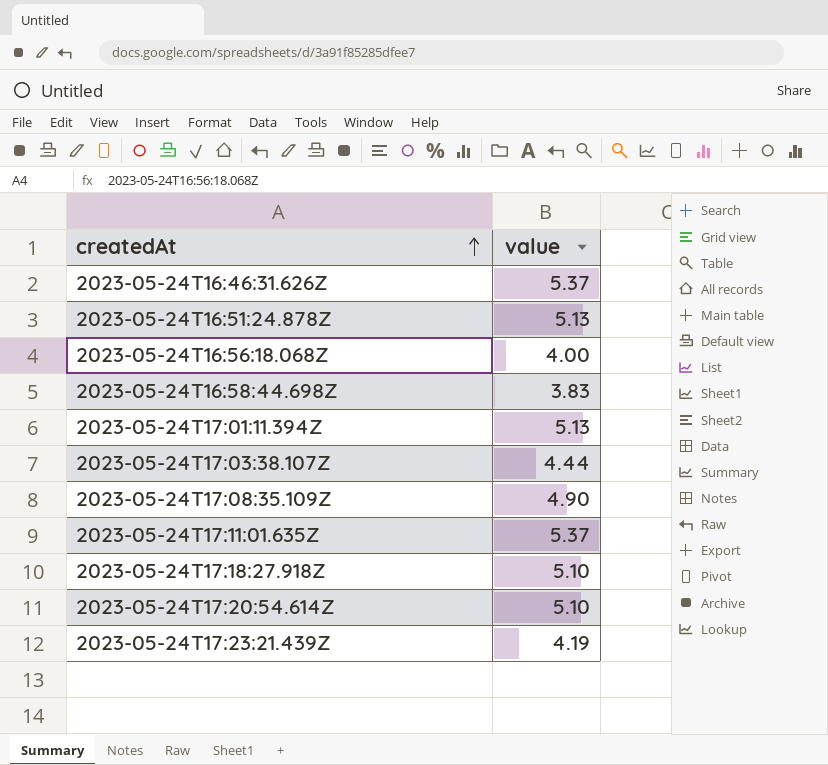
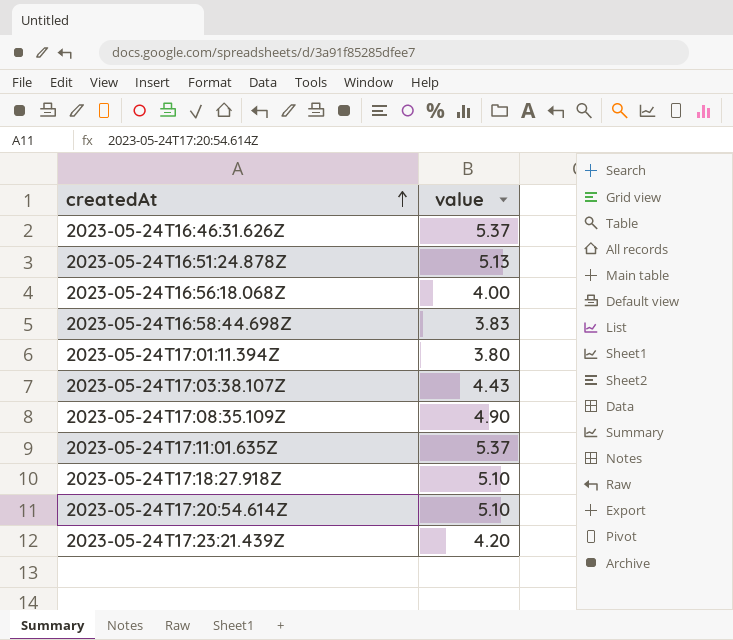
2023-05-24T17:01:11.394Z | value: 5.13 -> 3.80
2023-05-24T17:03:38.107Z | value: 4.44 -> 4.43
2023-05-24T17:23:21.439Z | value: 4.19 -> 4.20

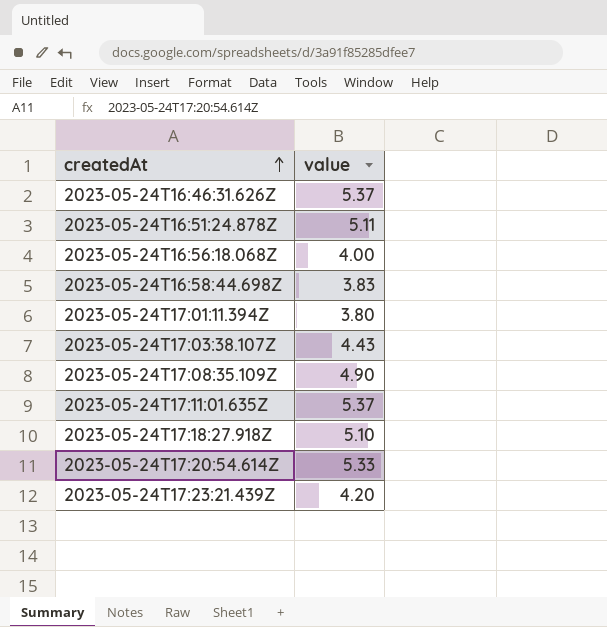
2023-05-24T16:51:24.878Z | value: 5.13 -> 5.11
2023-05-24T17:20:54.614Z | value: 5.10 -> 5.33

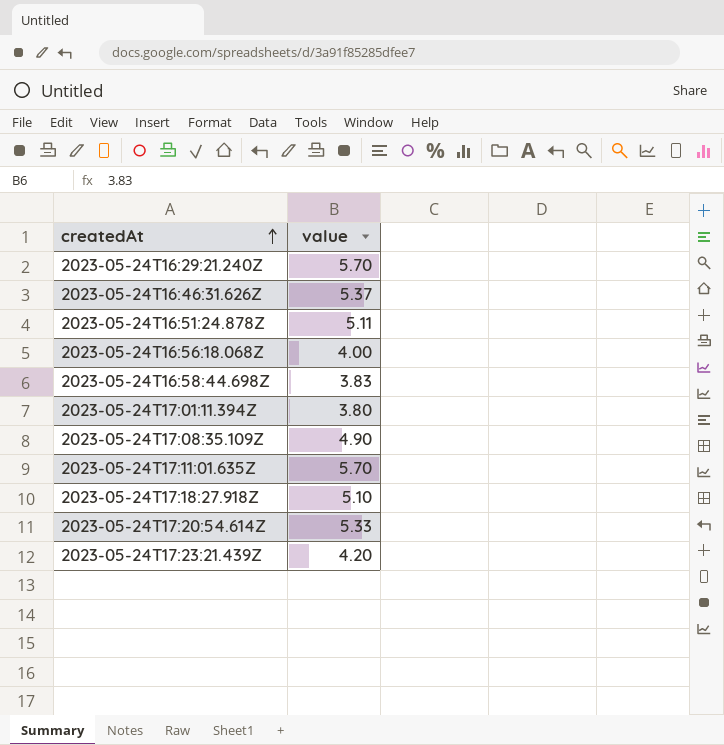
row 2023-05-24T17:03:38.107Z: 4.43 -> none
row 2023-05-24T16:29:21.240Z: none -> 5.70
2023-05-24T17:11:01.635Z | value: 5.37 -> 5.70

